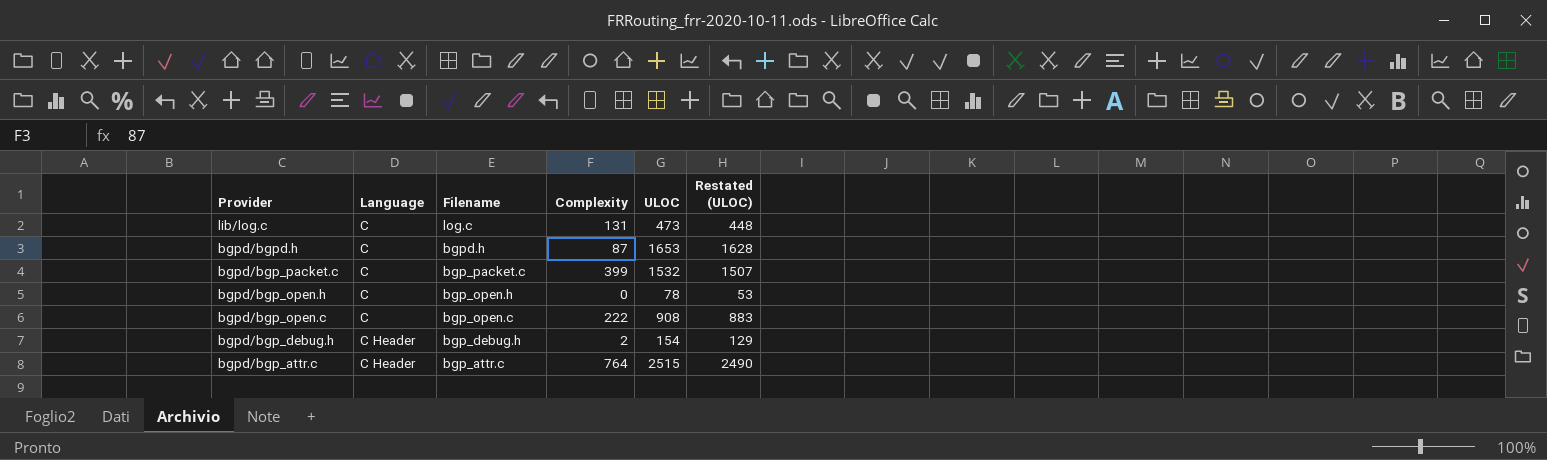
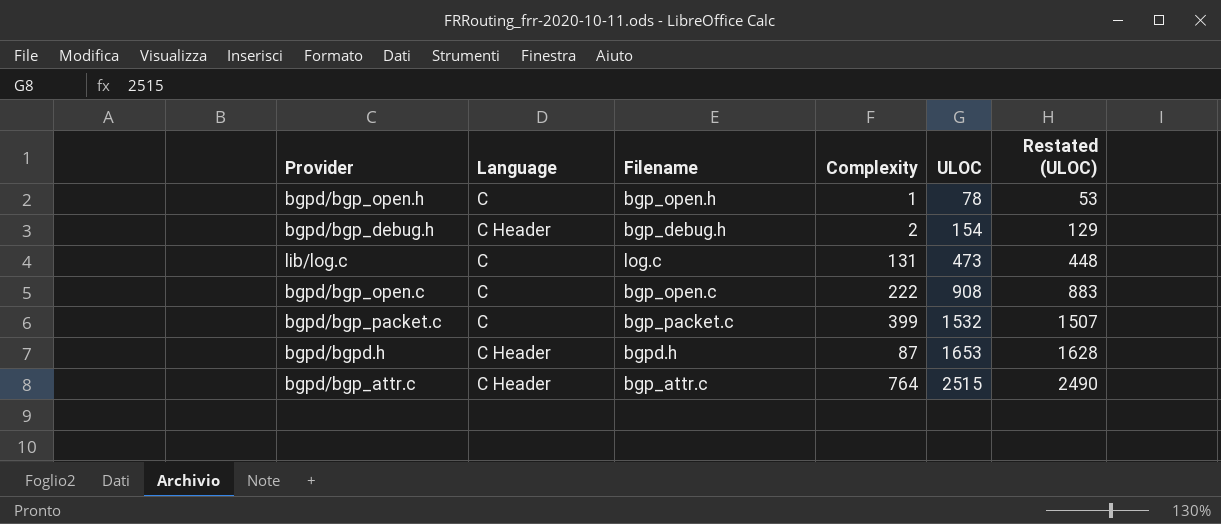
row order: Provider descending -> ULOC ascending
bgpd/bgp_open.h | Complexity: 0 -> 1
bgpd/bgpd.h | Language: C -> C Header

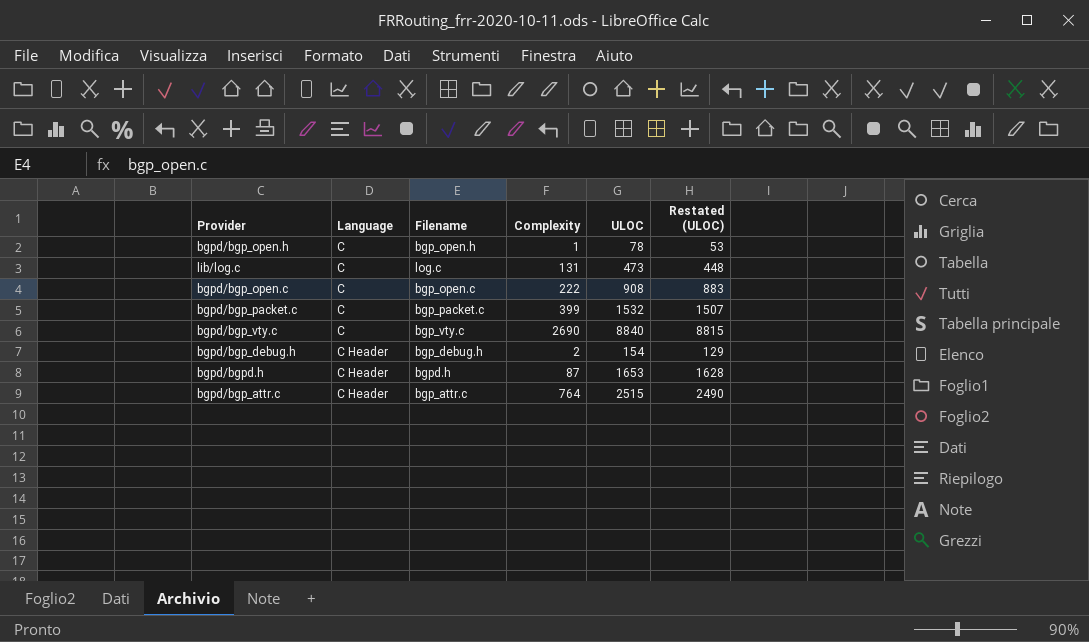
row order: ULOC ascending -> Language ascending
row bgpd/bgp_vty.c: none -> C | bgp_vty.c | 2690 | 8840 | 8815

